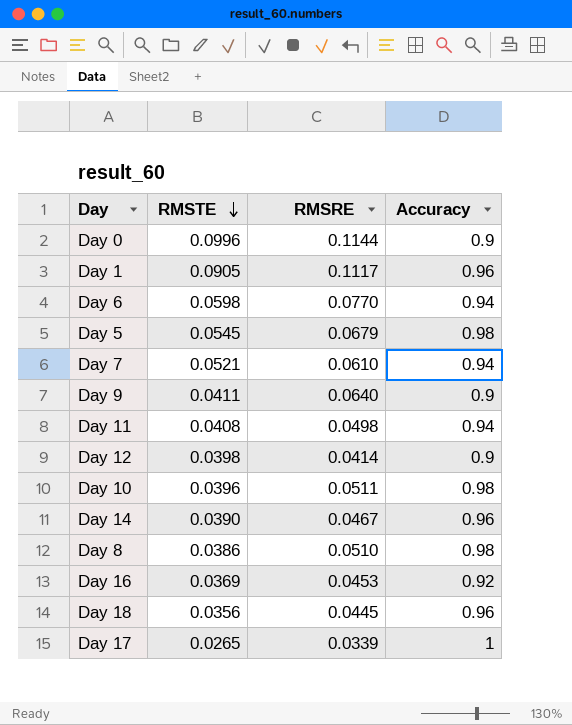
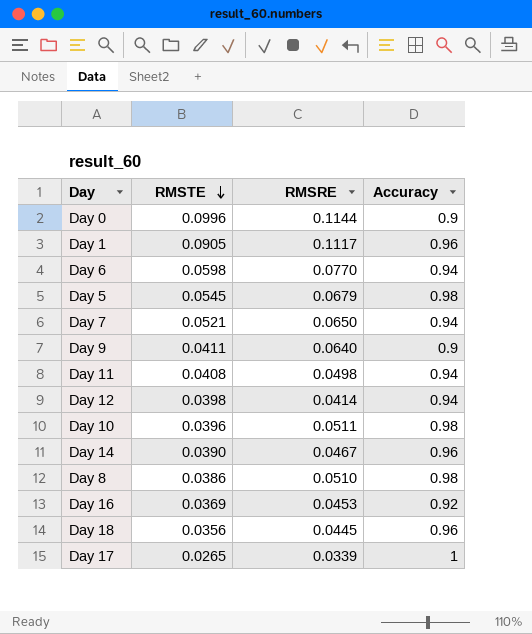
Day 7 | RMSRE: 0.0610 -> 0.0650
Day 12 | Accuracy: 0.9 -> 0.94

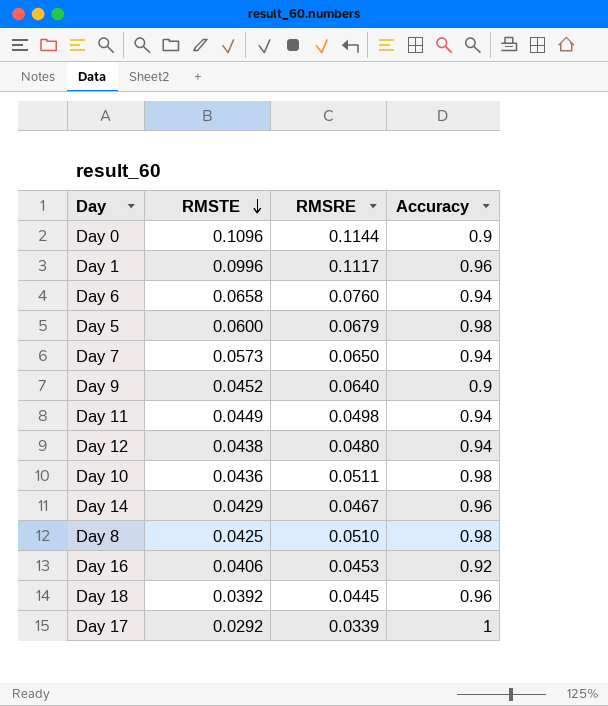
Day 0 | RMSTE: 0.0996 -> 0.1096
Day 1 | RMSTE: 0.0905 -> 0.0996
Day 6 | RMSTE: 0.0598 -> 0.0658
Day 6 | RMSRE: 0.0770 -> 0.0760
Day 5 | RMSTE: 0.0545 -> 0.0600
Day 7 | RMSTE: 0.0521 -> 0.0573
Day 9 | RMSTE: 0.0411 -> 0.0452
Day 11 | RMSTE: 0.0408 -> 0.0449
Day 12 | RMSTE: 0.0398 -> 0.0438
Day 12 | RMSRE: 0.0414 -> 0.0480
Day 10 | RMSTE: 0.0396 -> 0.0436
Day 14 | RMSTE: 0.0390 -> 0.0429
Day 8 | RMSTE: 0.0386 -> 0.0425
Day 16 | RMSTE: 0.0369 -> 0.0406
Day 18 | RMSTE: 0.0356 -> 0.0392
Day 17 | RMSTE: 0.0265 -> 0.0292

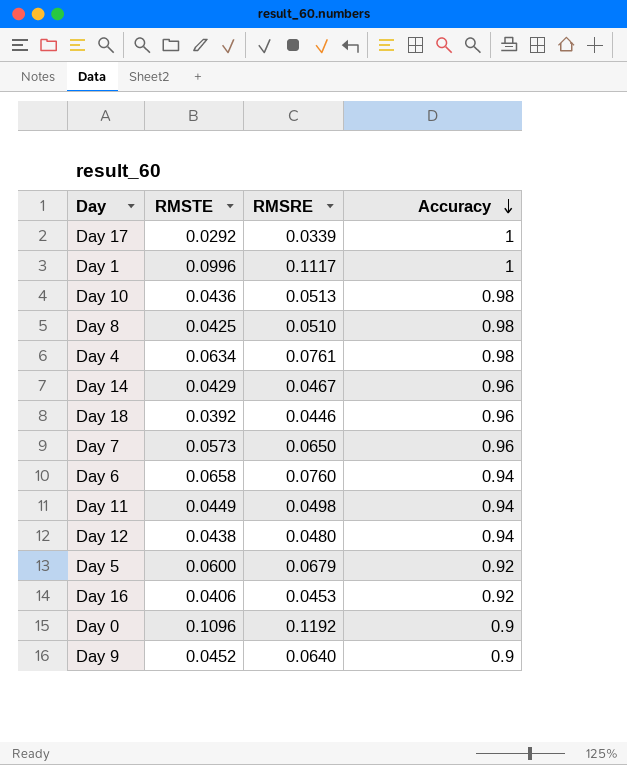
row order: RMSTE descending -> Accuracy descending
Day 1 | Accuracy: 0.96 -> 1
Day 10 | RMSRE: 0.0511 -> 0.0513
row Day 4: none -> 0.0634 | 0.0761 | 0.98
Day 18 | RMSRE: 0.0445 -> 0.0446
Day 7 | Accuracy: 0.94 -> 0.96
Day 5 | Accuracy: 0.98 -> 0.92
Day 0 | RMSRE: 0.1144 -> 0.1192

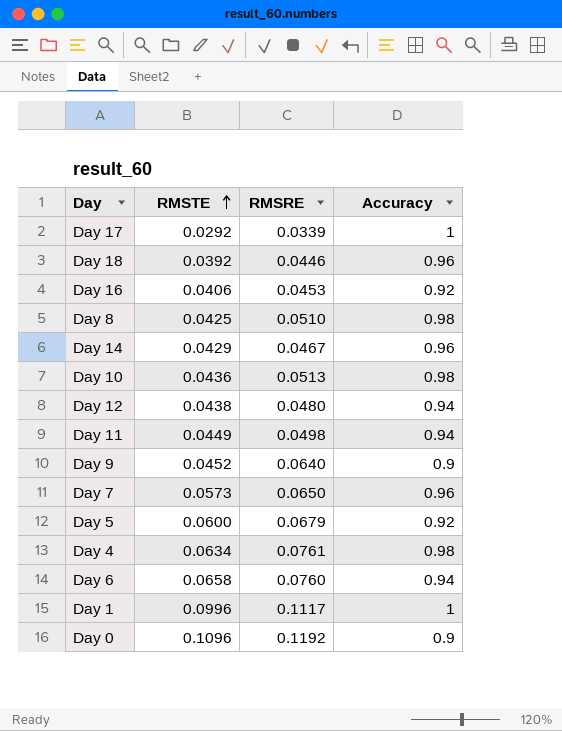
row order: Accuracy descending -> RMSTE ascending

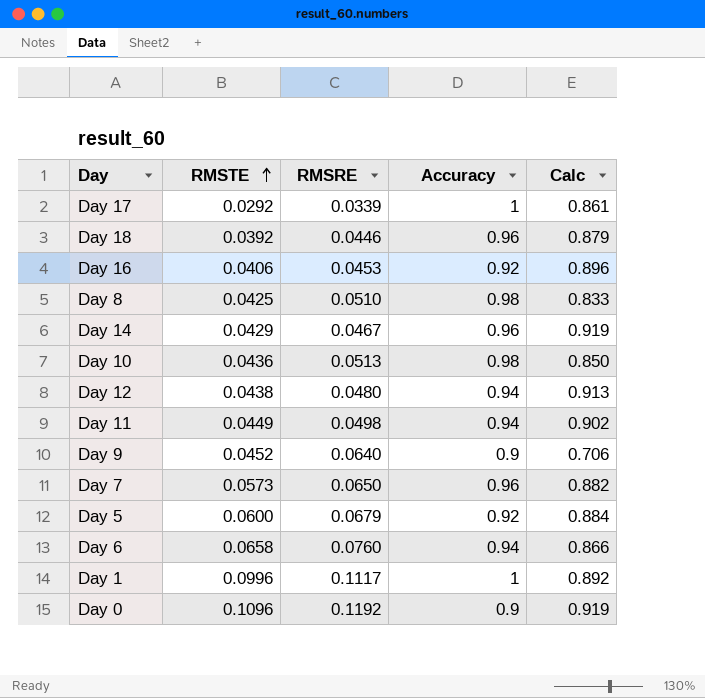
column Calc | formula: none -> [RMSTE] / [RMSRE]
row Day 4: 0.0634 | 0.0761 | 0.98 -> none

